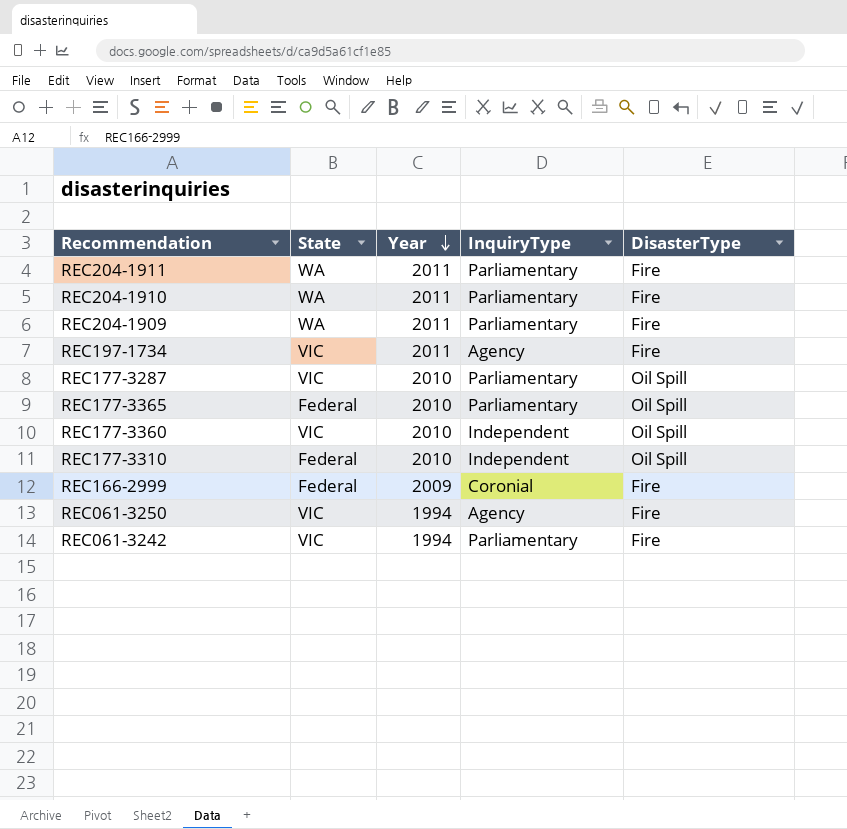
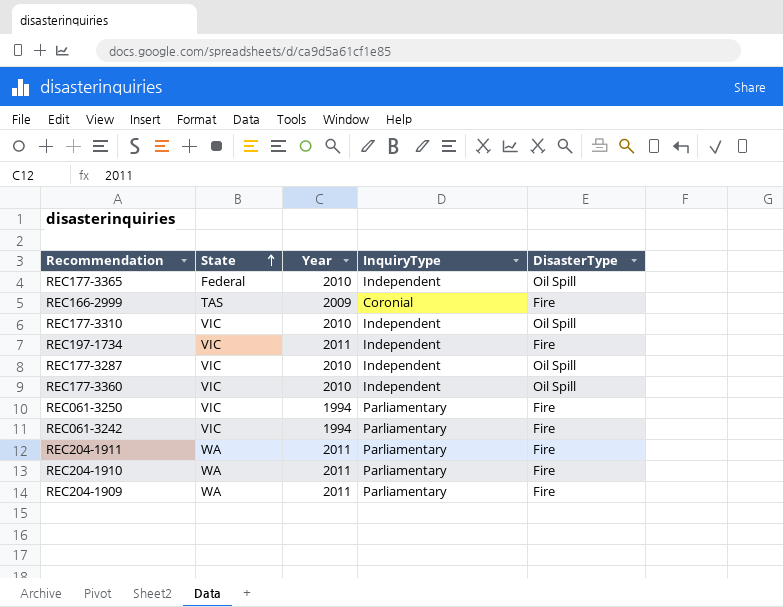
row order: Year descending -> State ascending
REC177-3365 | InquiryType: Parliamentary -> Independent
REC166-2999 | State: Federal -> TAS
REC177-3310 | State: Federal -> VIC
REC197-1734 | InquiryType: Agency -> Independent
REC177-3287 | InquiryType: Parliamentary -> Independent
REC061-3250 | InquiryType: Agency -> Parliamentary

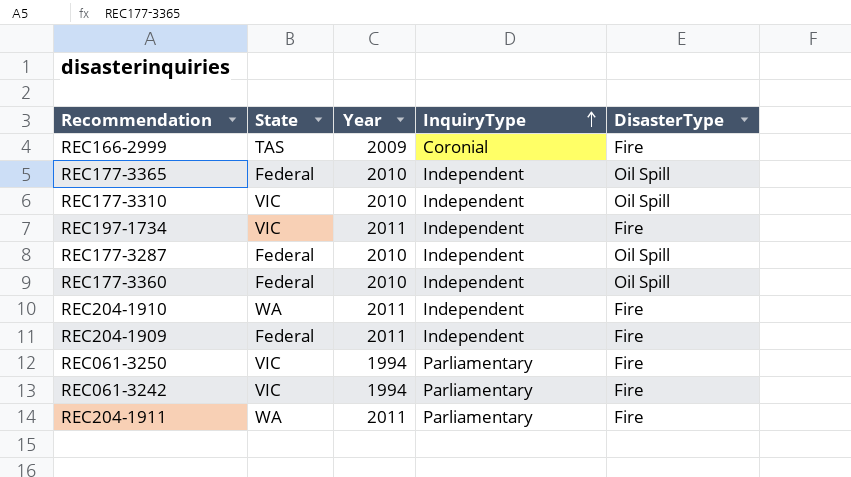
row order: State ascending -> InquiryType ascending
REC177-3287 | State: VIC -> Federal
REC177-3360 | State: VIC -> Federal
REC204-1910 | InquiryType: Parliamentary -> Independent
REC204-1909 | State: WA -> Federal
REC204-1909 | InquiryType: Parliamentary -> Independent

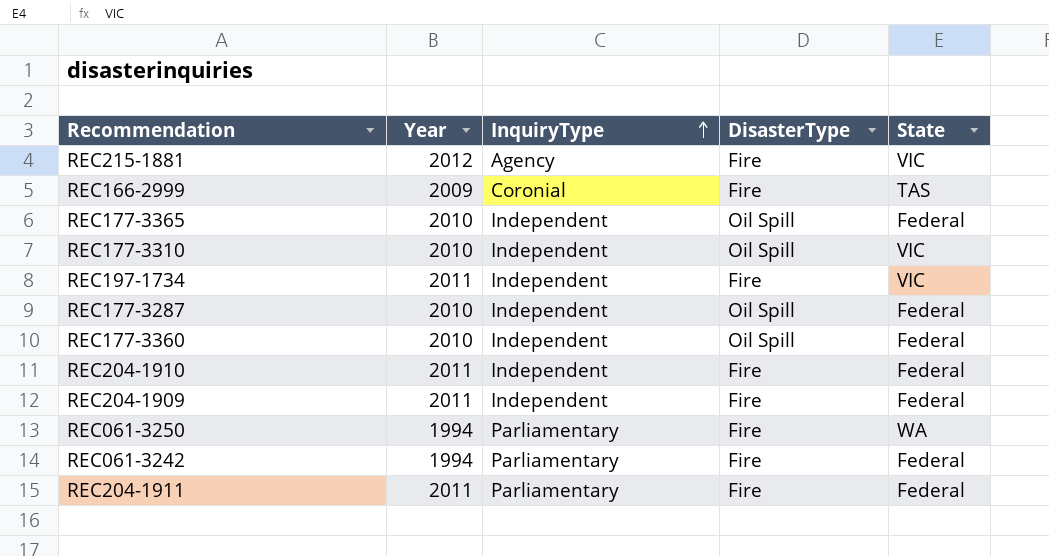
column State | position: 2 -> 5
row REC215-1881: none -> 2012 | Agency | Fire | VIC
REC204-1910 | State: WA -> Federal
REC061-3250 | State: VIC -> WA
REC061-3242 | State: VIC -> Federal
REC204-1911 | State: WA -> Federal

